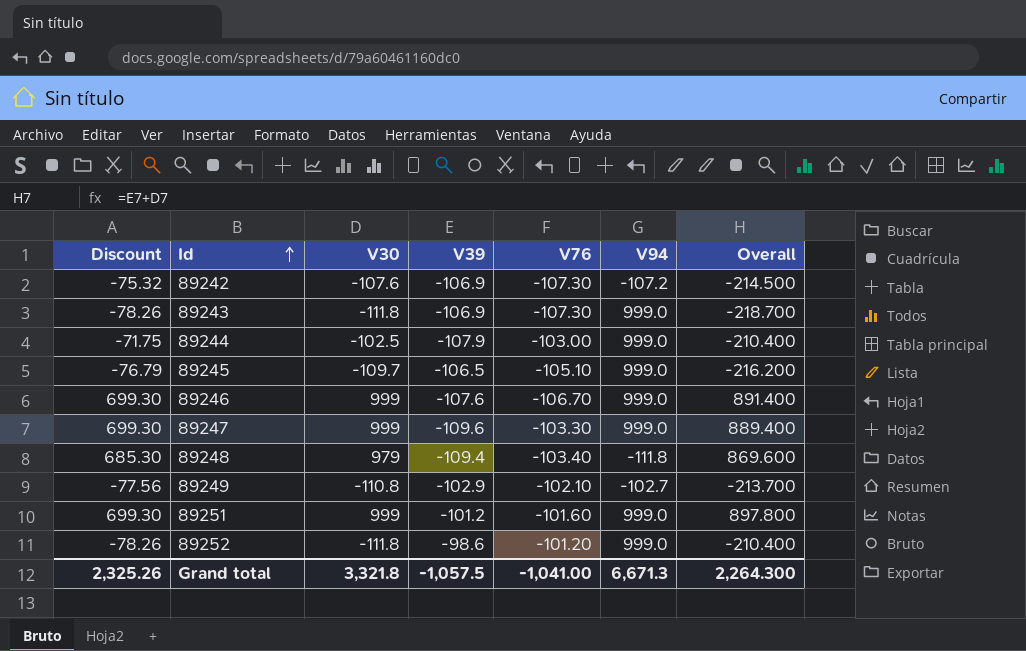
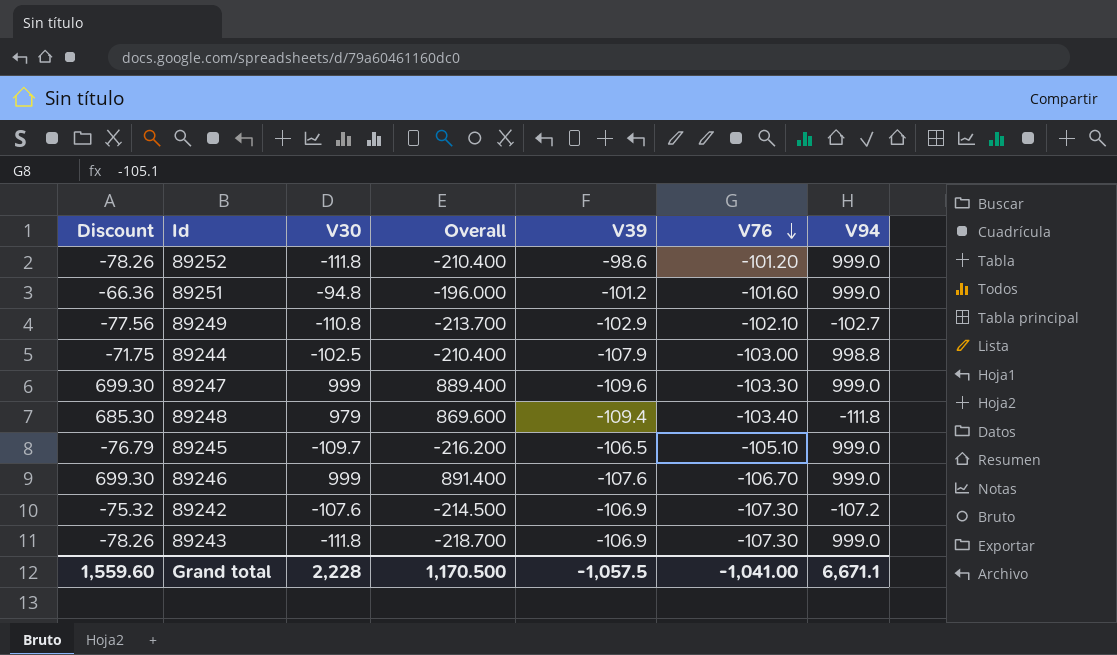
row order: Id ascending -> V76 descending
column Overall | position: 7 -> 4
89251 | Discount: 699.30 -> -66.36
89251 | V30: 999 -> -94.8
89251 | Overall: 897.800 -> -196.000
89244 | V94: 999.0 -> 998.8
Grand total | Discount: 2,325.26 -> 1,559.60
Grand total | V30: 3,321.8 -> 2,228
Grand total | Overall: 2,264.300 -> 1,170.500
Grand total | V94: 6,671.3 -> 6,671.1

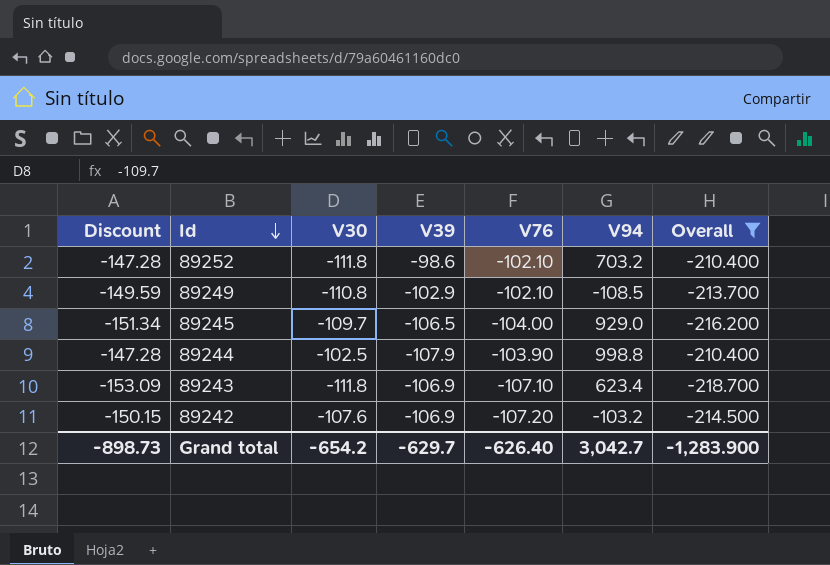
filter: none -> Overall <= -210.400
row order: V76 descending -> Id descending
column Discount | formula: [V30] * 0.7 -> [Overall] * 0.7
column Overall | position: 4 -> 7
89252 | V76: -101.20 -> -102.10
89252 | V94: 999.0 -> 703.2
89249 | V94: -102.7 -> -108.5
89245 | V76: -105.10 -> -104.00
89245 | V94: 999.0 -> 929.0
89244 | V76: -103.00 -> -103.90
89243 | V76: -107.30 -> -107.10
89243 | V94: 999.0 -> 623.4
89242 | V76: -107.30 -> -107.20
89242 | V94: -107.2 -> -103.2
Grand total | Discount: 1,559.60 -> -898.73
Grand total | V30: 2,228 -> -654.2
Grand total | V39: -1,057.5 -> -629.7
Grand total | V76: -1,041.00 -> -626.40
Grand total | V94: 6,671.1 -> 3,042.7
Grand total | Overall: 1,170.500 -> -1,283.900

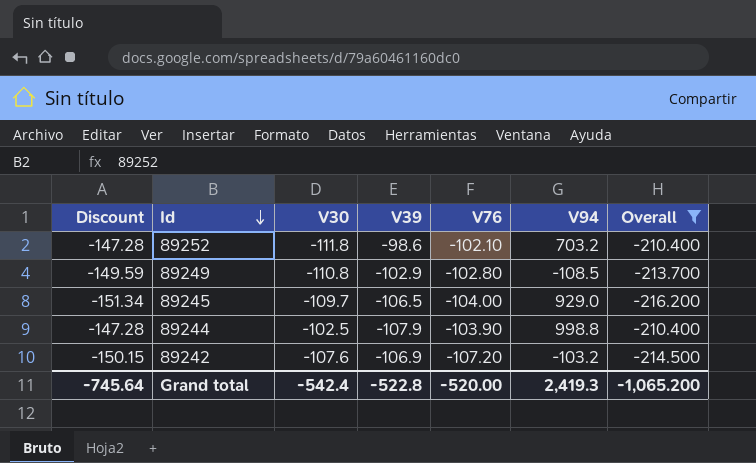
row 89243: -153.09 | -111.8 | -106.9 | -107.10 | 623.4 | -218.700 -> none
89249 | V76: -102.10 -> -102.80
Grand total | Discount: -898.73 -> -745.64
Grand total | V30: -654.2 -> -542.4
Grand total | V39: -629.7 -> -522.8
Grand total | V76: -626.40 -> -520.00
Grand total | V94: 3,042.7 -> 2,419.3
Grand total | Overall: -1,283.900 -> -1,065.200

